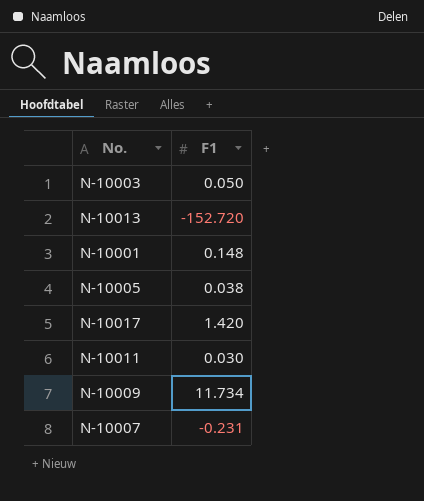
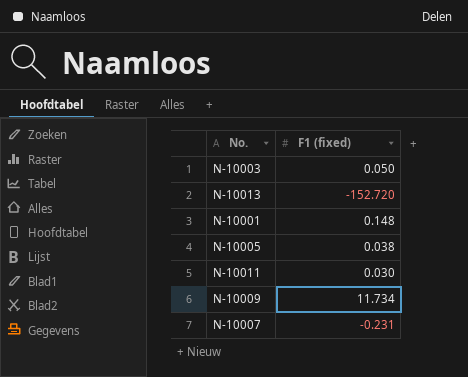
column name: F1 -> F1 (fixed)
row N-10017: 1.420 -> none

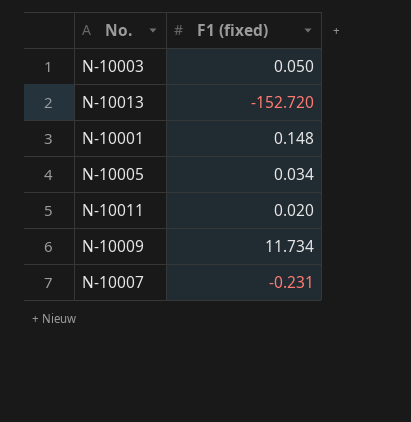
N-10005 | F1 (fixed): 0.038 -> 0.034
N-10011 | F1 (fixed): 0.030 -> 0.020

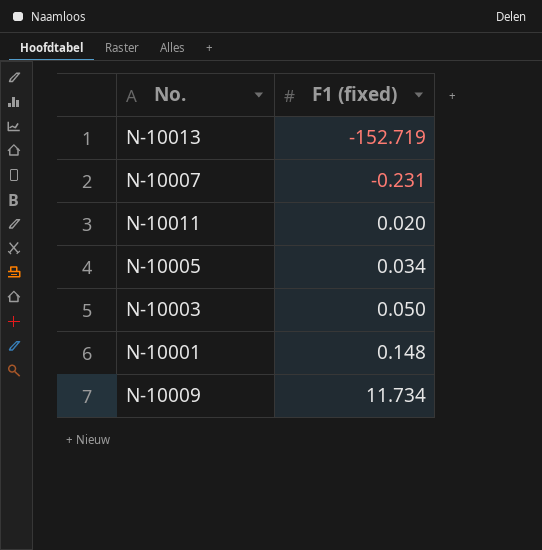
row order: none -> F1 (fixed) ascending
N-10013 | F1 (fixed): -152.720 -> -152.719

